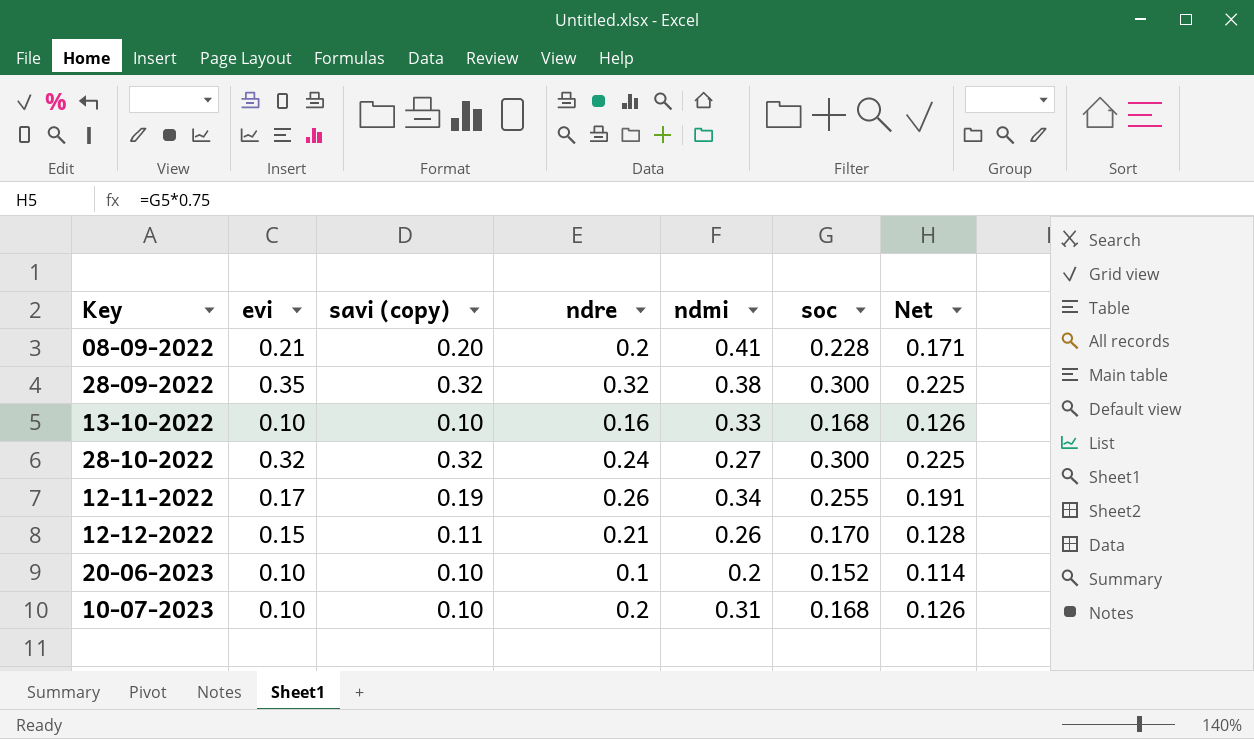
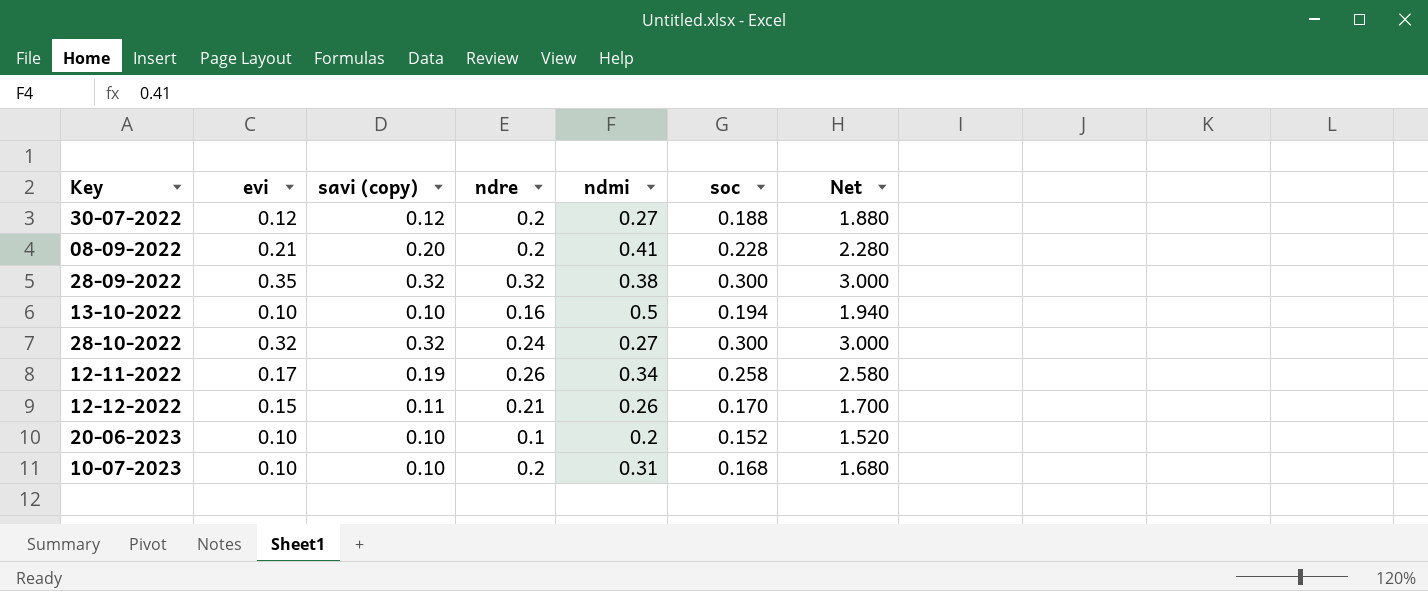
column Net | formula: [soc] * 0.75 -> [soc] * 10
row 30-07-2022: none -> 0.12 | 0.12 | 0.2 | 0.27 | 0.188 | 1.880
13-10-2022 | ndmi: 0.33 -> 0.5
13-10-2022 | soc: 0.168 -> 0.194
12-11-2022 | soc: 0.255 -> 0.258

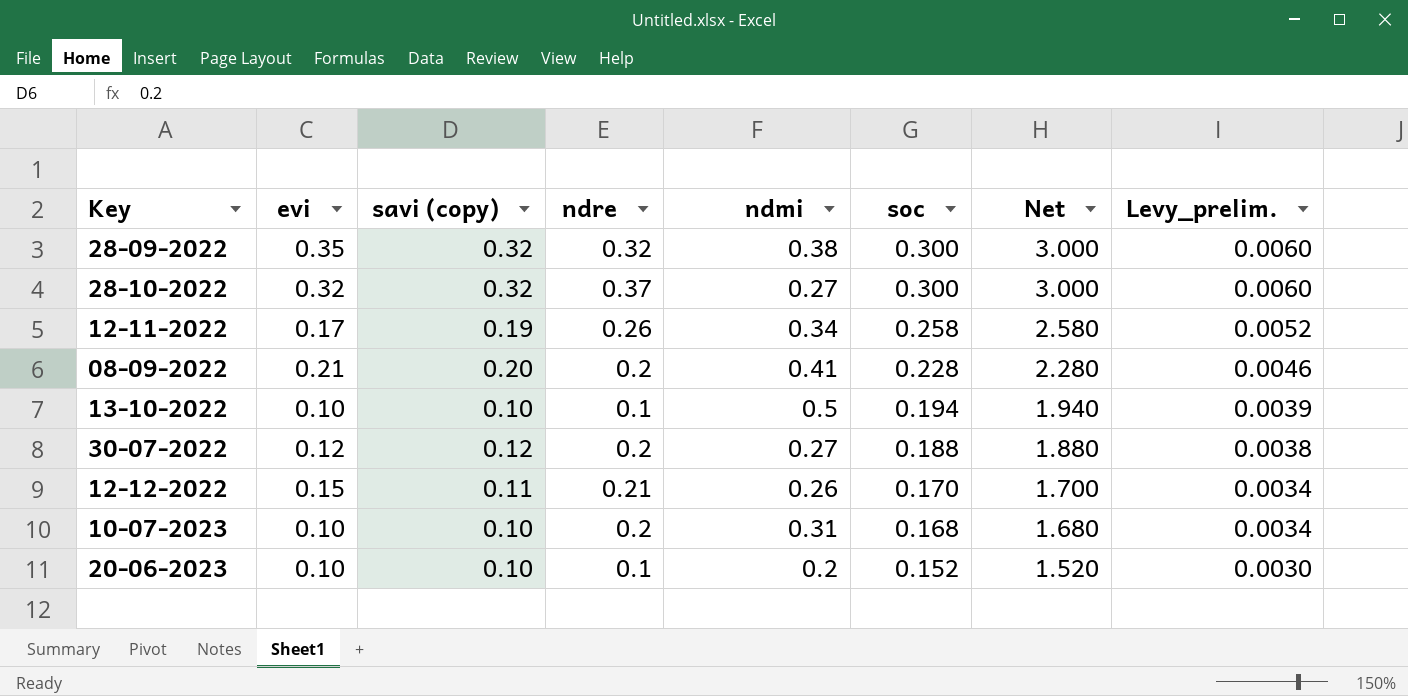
row order: Key ascending -> soc descending
column Levy_prelim. | formula: none -> [soc] * 0.02
28-10-2022 | ndre: 0.24 -> 0.37
13-10-2022 | ndre: 0.16 -> 0.1

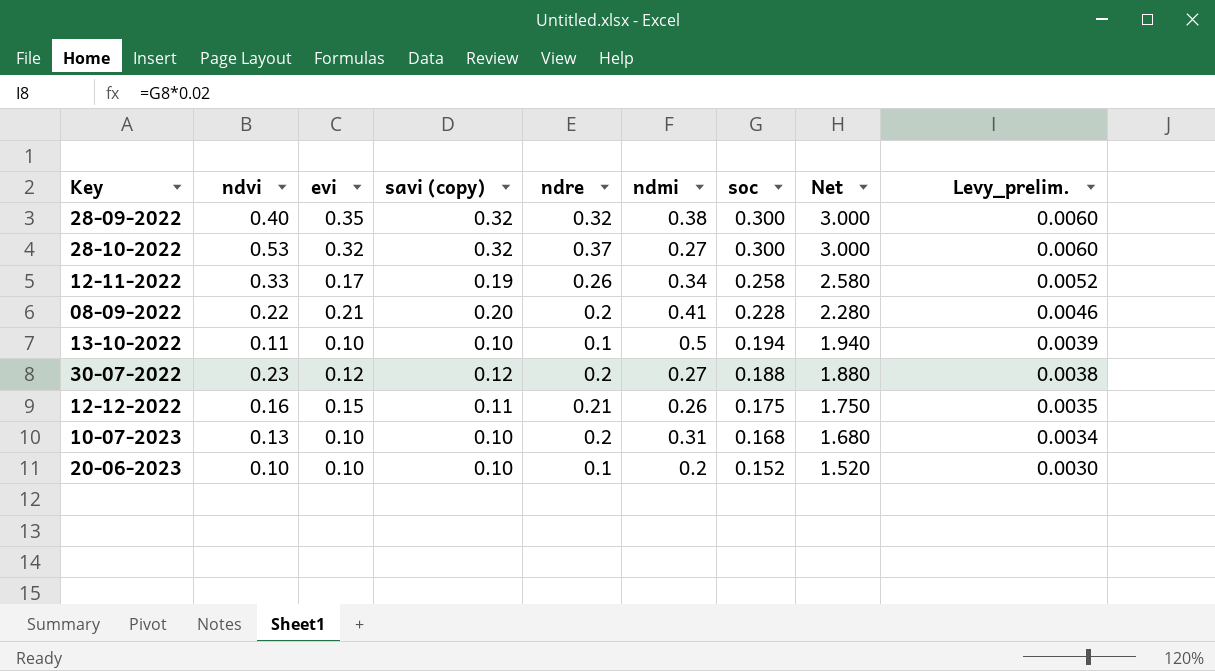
column ndvi | position: none -> 2
12-12-2022 | soc: 0.170 -> 0.175
12-12-2022 | Net: 1.700 -> 1.750
12-12-2022 | Levy_prelim.: 0.0034 -> 0.0035

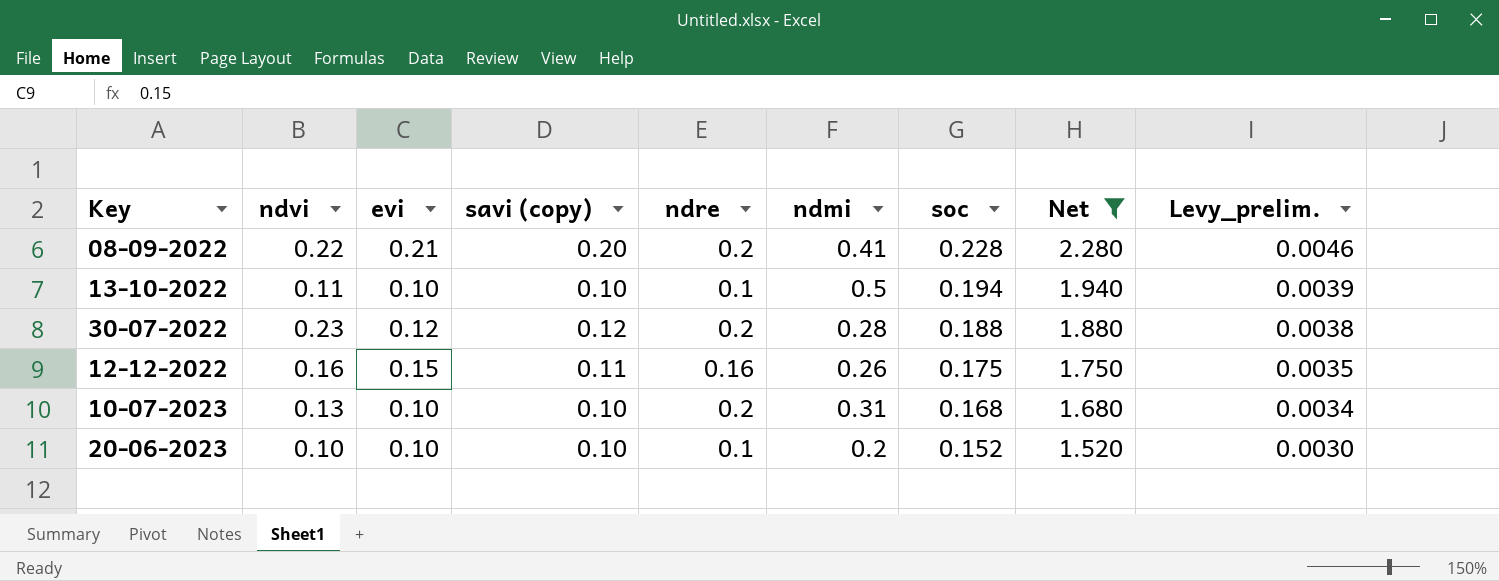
filter: none -> Net <= 2.280
30-07-2022 | ndmi: 0.27 -> 0.28
12-12-2022 | ndre: 0.21 -> 0.16

